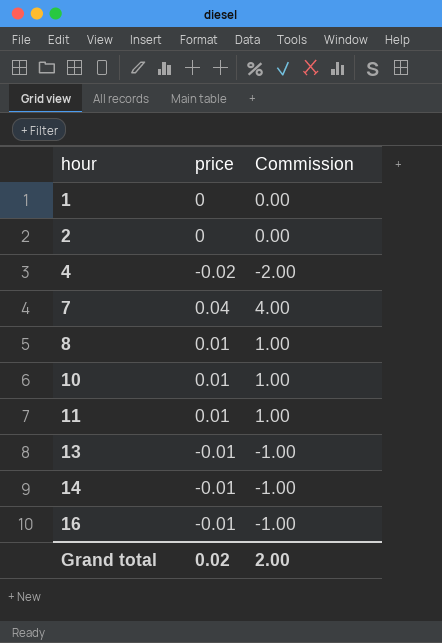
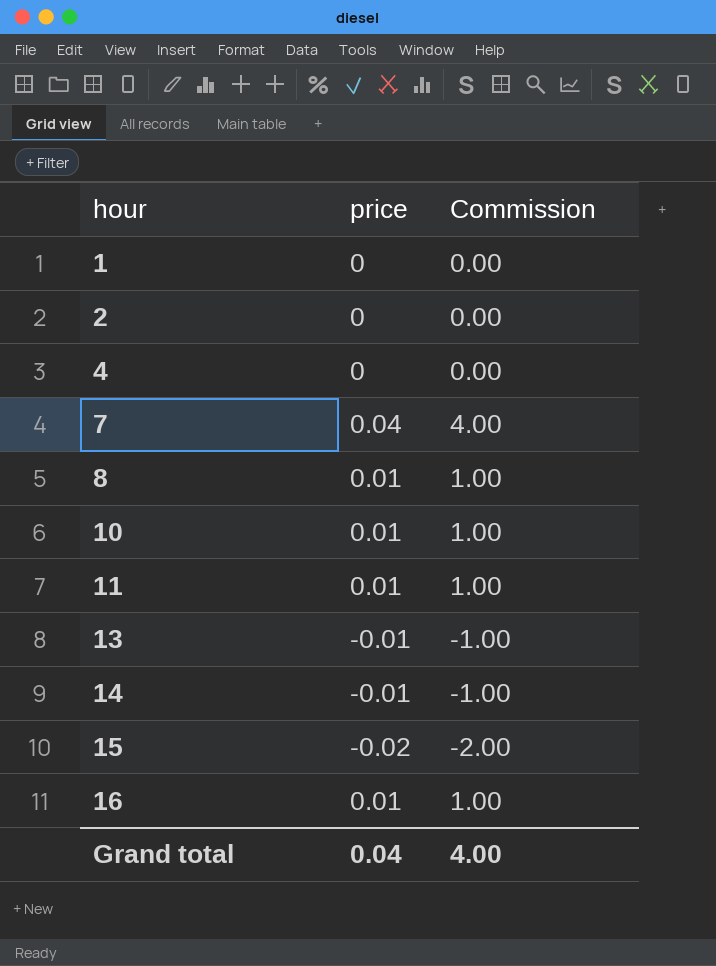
4 | price: -0.02 -> 0
4 | Commission: -2.00 -> 0.00
row 15: none -> -0.02 | -2.00
16 | price: -0.01 -> 0.01
16 | Commission: -1.00 -> 1.00
Grand total | price: 0.02 -> 0.04
Grand total | Commission: 2.00 -> 4.00

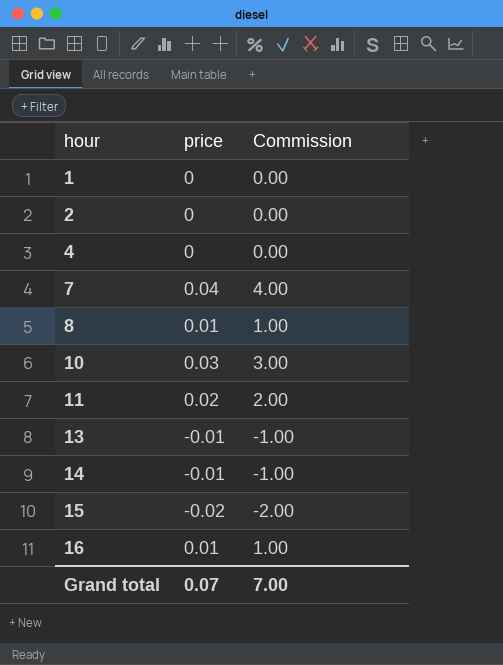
10 | price: 0.01 -> 0.03
10 | Commission: 1.00 -> 3.00
11 | price: 0.01 -> 0.02
11 | Commission: 1.00 -> 2.00
Grand total | price: 0.04 -> 0.07
Grand total | Commission: 4.00 -> 7.00

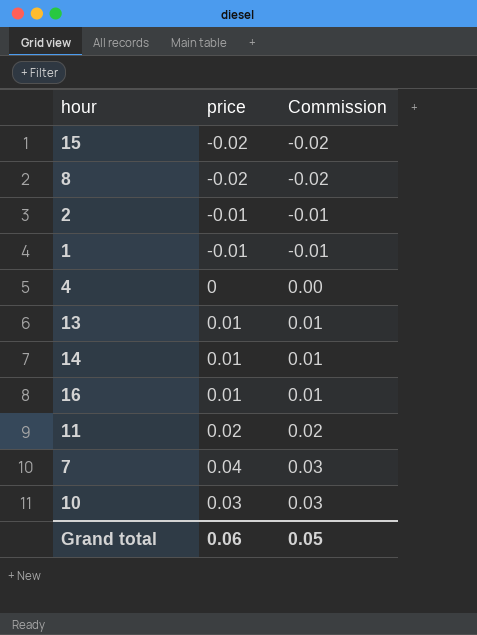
row order: hour ascending -> Commission ascending
column Commission | formula: [price] * 100 -> [price] * 0.85
8 | price: 0.01 -> -0.02
2 | price: 0 -> -0.01
1 | price: 0 -> -0.01
13 | price: -0.01 -> 0.01
14 | price: -0.01 -> 0.01
Grand total | price: 0.07 -> 0.06
Grand total | Commission: 7.00 -> 0.05

